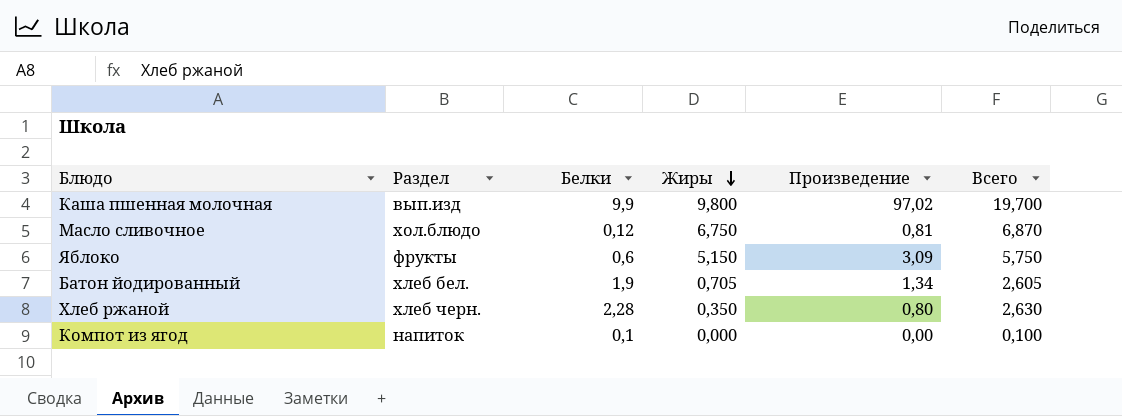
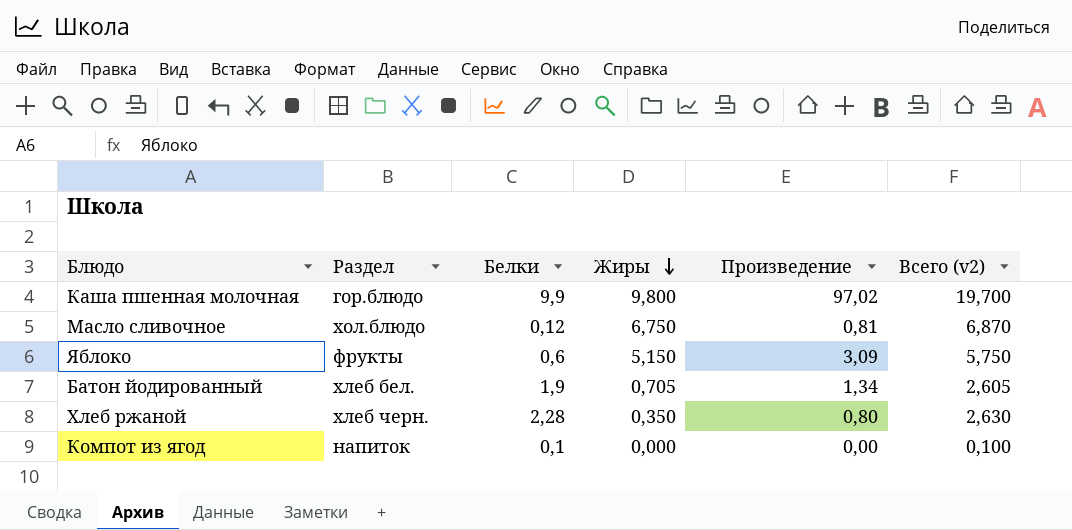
column name: Всего -> Всего (v2)
Каша пшенная молочная | Раздел: вып.изд -> гор.блюдо

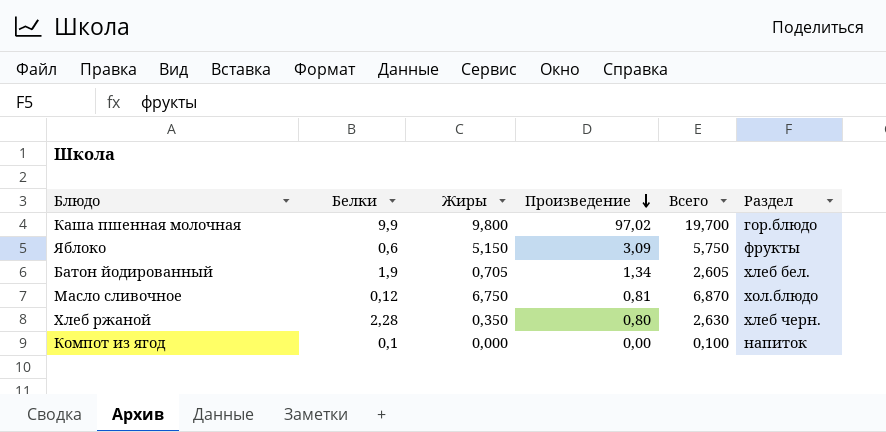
row order: Жиры descending -> Произведение descending
column name: Всего (v2) -> Всего
column Раздел | position: 2 -> 6

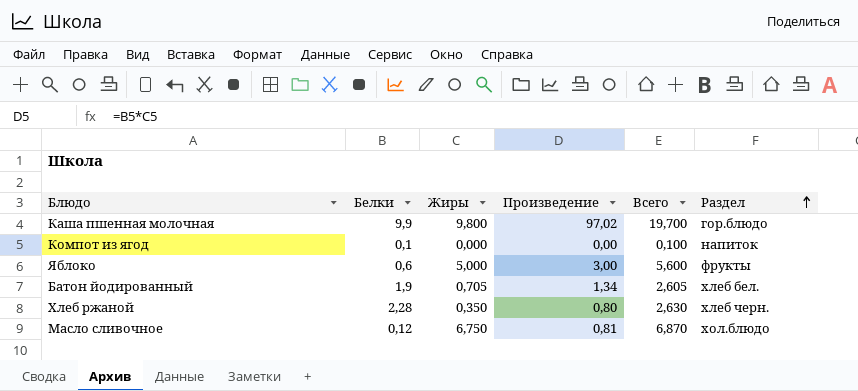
row order: Произведение descending -> Раздел ascending
Яблоко | Жиры: 5,150 -> 5,000
Яблоко | Произведение: 3,09 -> 3,00
Яблоко | Всего: 5,750 -> 5,600

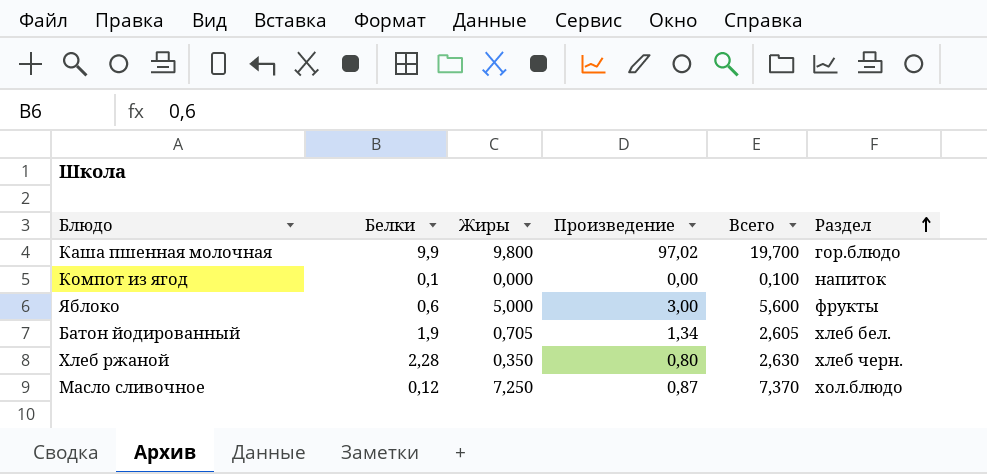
Масло сливочное | Жиры: 6,750 -> 7,250
Масло сливочное | Произведение: 0,81 -> 0,87
Масло сливочное | Всего: 6,870 -> 7,370

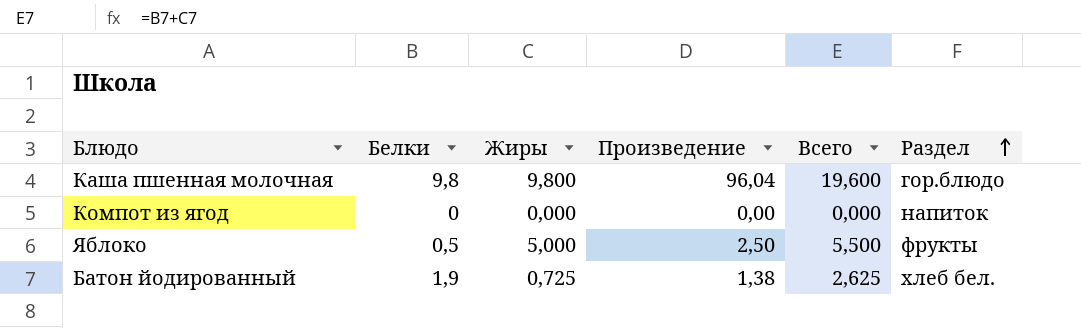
row Хлеб ржаной: 2,28 | 0,350 | 0,80 | 2,630 | хлеб черн. -> none
row Масло сливочное: 0,12 | 7,250 | 0,87 | 7,370 | хол.блюдо -> none
Каша пшенная молочная | Белки: 9,9 -> 9,8
Каша пшенная молочная | Произведение: 97,02 -> 96,04
Каша пшенная молочная | Всего: 19,700 -> 19,600
Компот из ягод | Белки: 0,1 -> 0
Компот из ягод | Всего: 0,100 -> 0,000
Яблоко | Белки: 0,6 -> 0,5
Яблоко | Произведение: 3,00 -> 2,50
Яблоко | Всего: 5,600 -> 5,500
Батон йодированный | Жиры: 0,705 -> 0,725
Батон йодированный | Произведение: 1,34 -> 1,38
Батон йодированный | Всего: 2,605 -> 2,625

